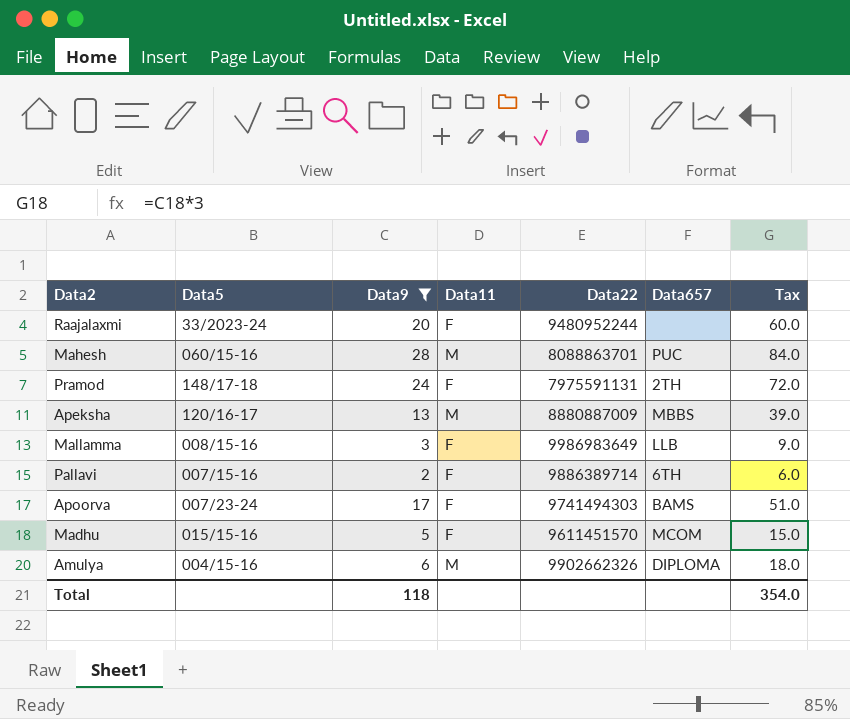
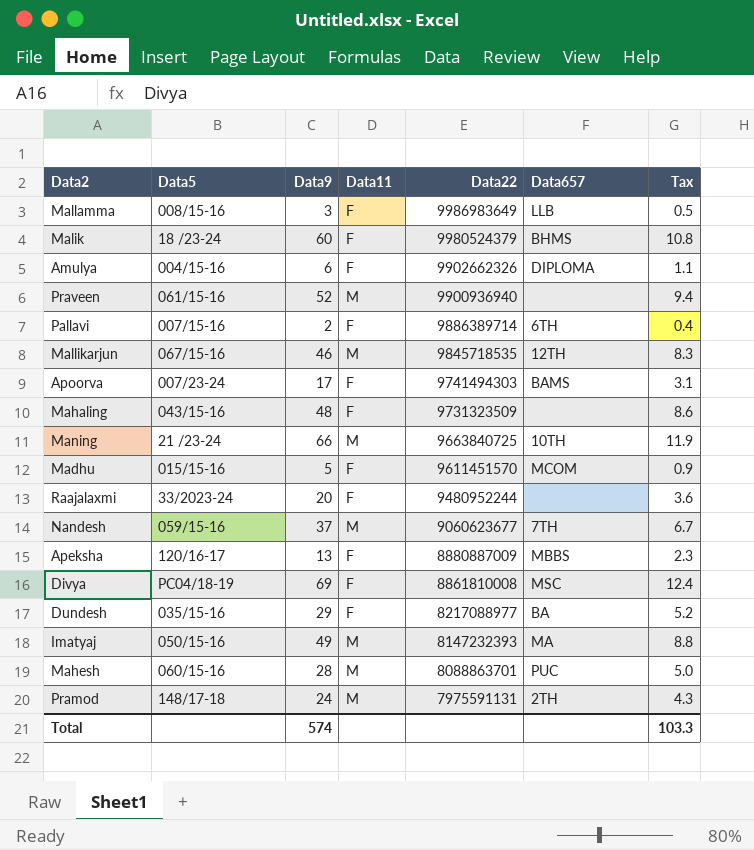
filter: Data9 <= 28 -> none
row order: none -> Data22 descending
column Tax | formula: [Data9] * 3 -> [Data9] * 0.18
Amulya | Data11: M -> F
Apeksha | Data11: M -> F
Pramod | Data11: F -> M
Total | Data9: 118 -> 574
Total | Tax: 354.0 -> 103.3

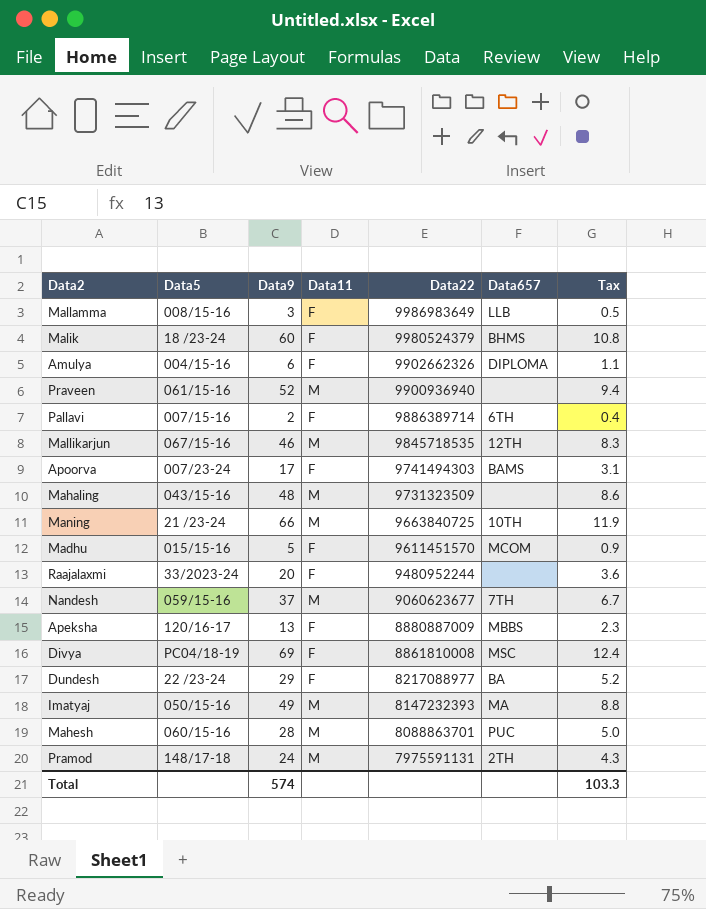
Mahaling | Data11: F -> M
Dundesh | Data5: 035/15-16 -> 22 /23-24

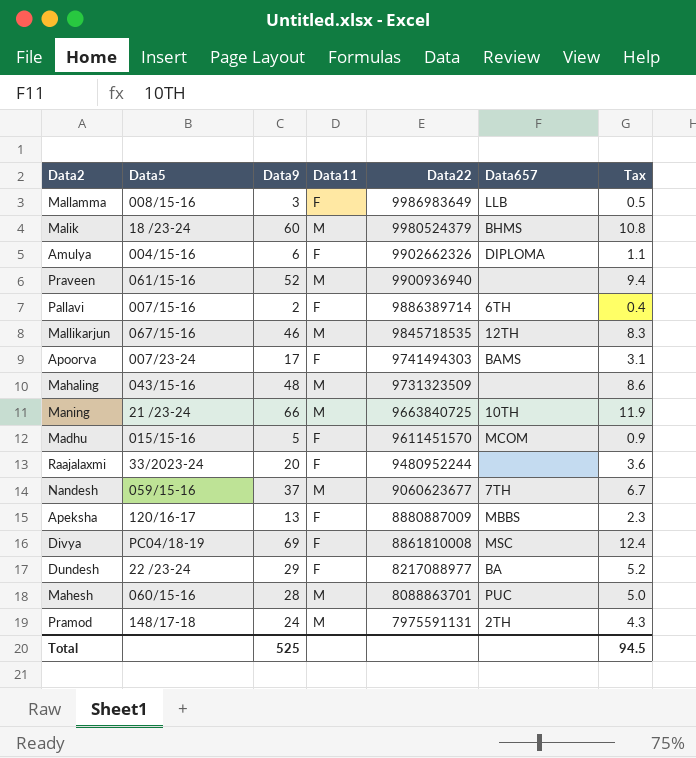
row Imatyaj: 050/15-16 | 49 | M | 8147232393 | MA | 8.8 -> none
Malik | Data11: F -> M
Total | Data9: 574 -> 525
Total | Tax: 103.3 -> 94.5

